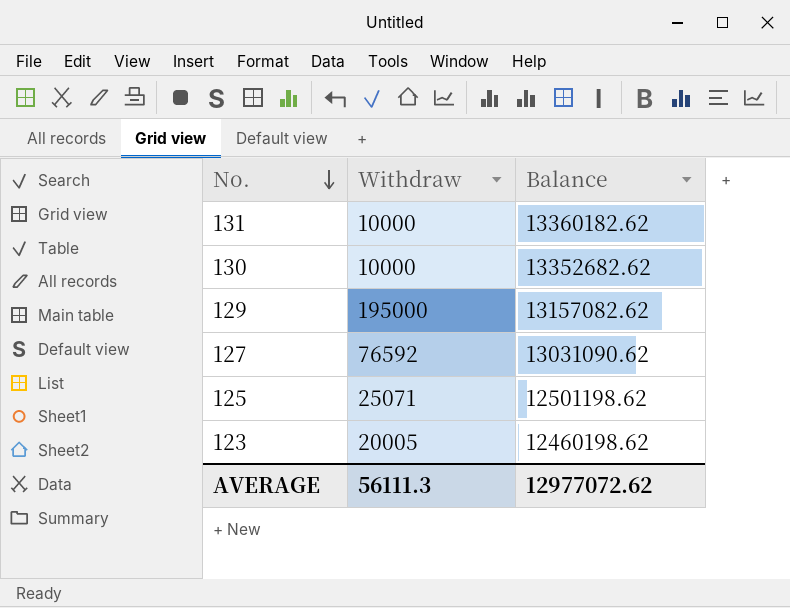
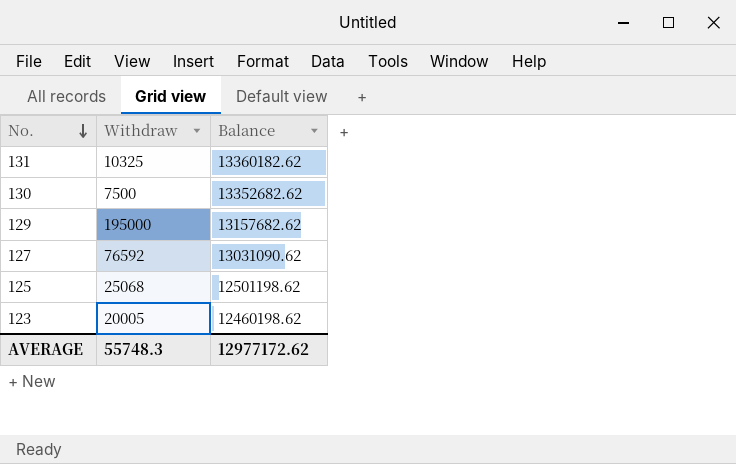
131 | Withdraw: 10000 -> 10325
130 | Withdraw: 10000 -> 7500
129 | Balance: 13157082.62 -> 13157682.62
125 | Withdraw: 25071 -> 25068
AVERAGE | Withdraw: 56111.3 -> 55748.3
AVERAGE | Balance: 12977072.62 -> 12977172.62

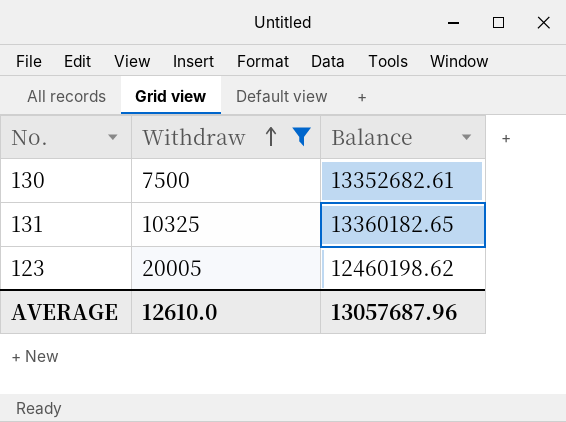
filter: none -> Withdraw <= 20005
row order: No. descending -> Withdraw ascending
130 | Balance: 13352682.62 -> 13352682.61
131 | Balance: 13360182.62 -> 13360182.65
AVERAGE | Withdraw: 55748.3 -> 12610.0
AVERAGE | Balance: 12977172.62 -> 13057687.96

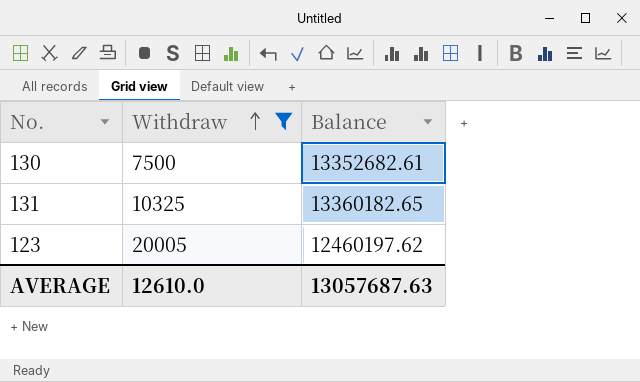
123 | Balance: 12460198.62 -> 12460197.62
AVERAGE | Balance: 13057687.96 -> 13057687.63

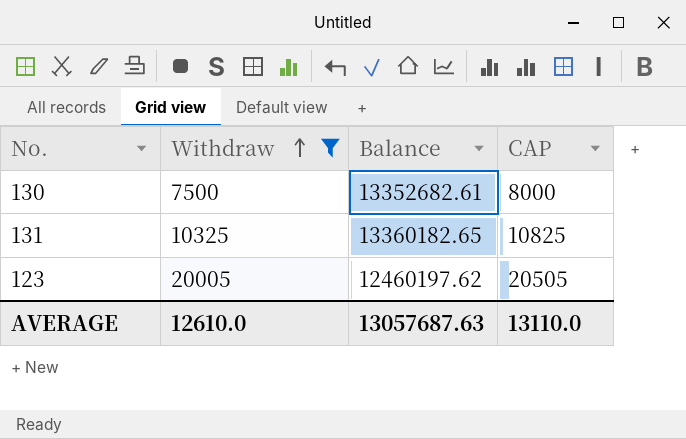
column CAP | formula: none -> [Withdraw] + 500

